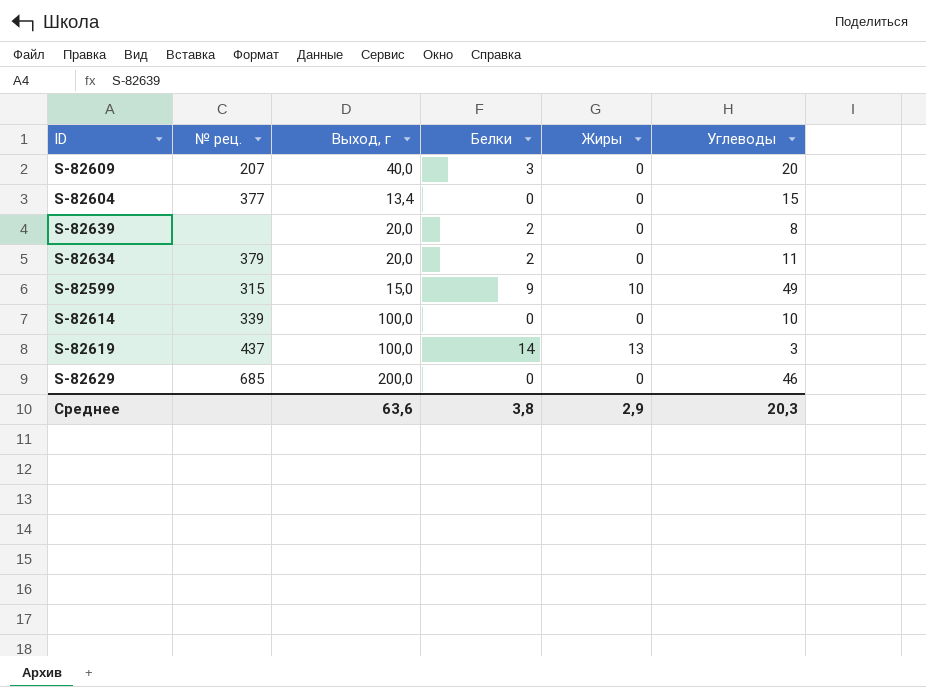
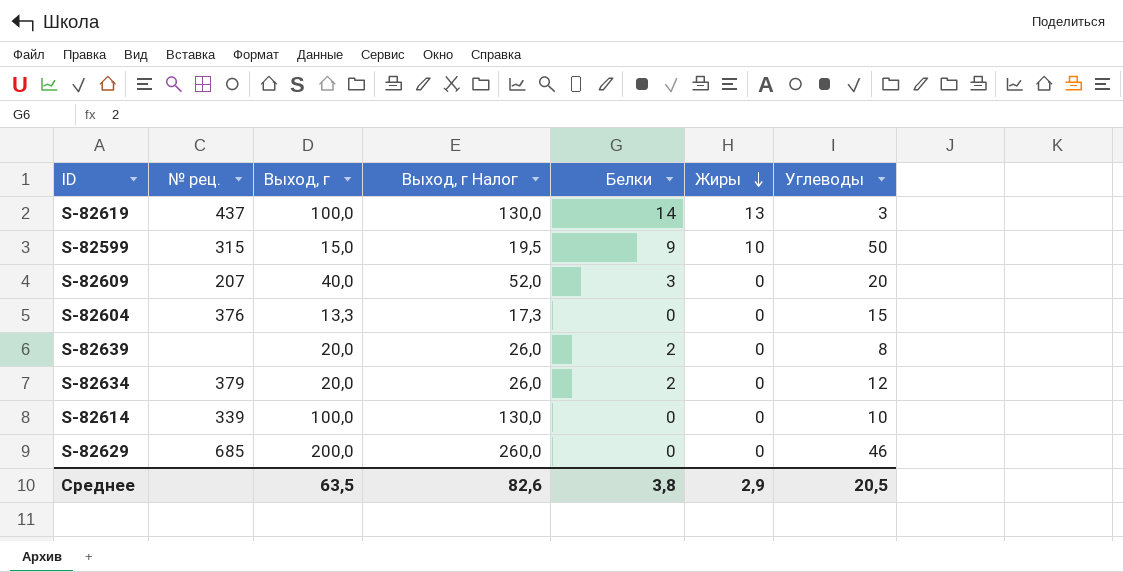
row order: none -> Жиры descending
column Выход, г Налог | formula: none -> [Выход, г] * 1,3
S-82599 | Углеводы: 49 -> 50
S-82604 | № рец.: 377 -> 376
S-82604 | Выход, г: 13,4 -> 13,3
S-82634 | Углеводы: 11 -> 12
Среднее | Выход, г: 63,6 -> 63,5
Среднее | Углеводы: 20,3 -> 20,5

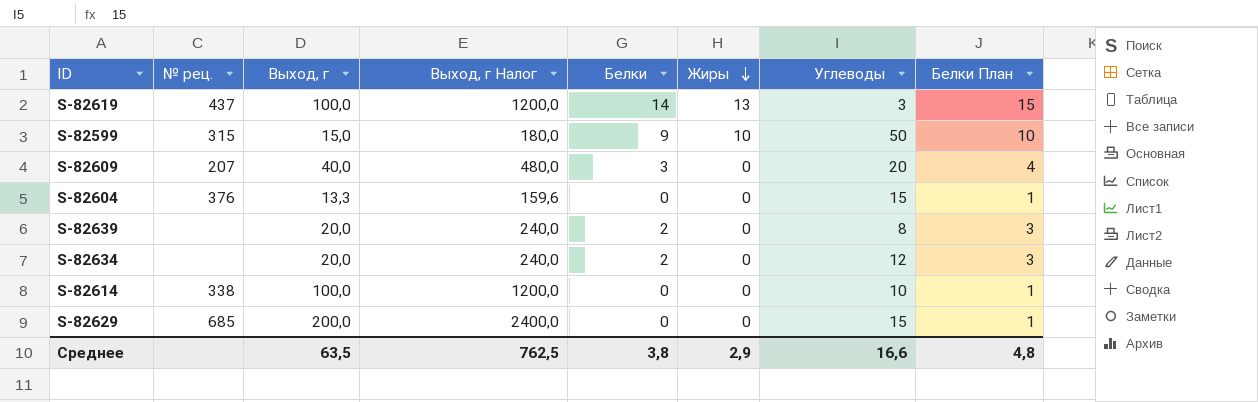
column Выход, г Налог | formula: [Выход, г] * 1,3 -> [Выход, г] * 12
column Белки План | formula: none -> [Белки] + 1
S-82634 | № рец.: 379 -> none
S-82614 | № рец.: 339 -> 338
S-82629 | Углеводы: 46 -> 15
Среднее | Выход, г Налог: 82,6 -> 762,5
Среднее | Углеводы: 20,5 -> 16,6

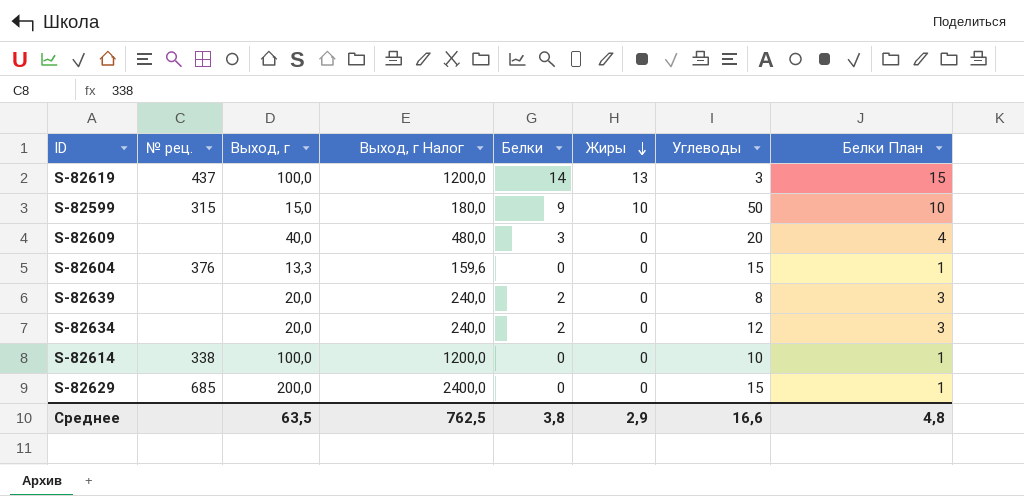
S-82609 | № рец.: 207 -> none

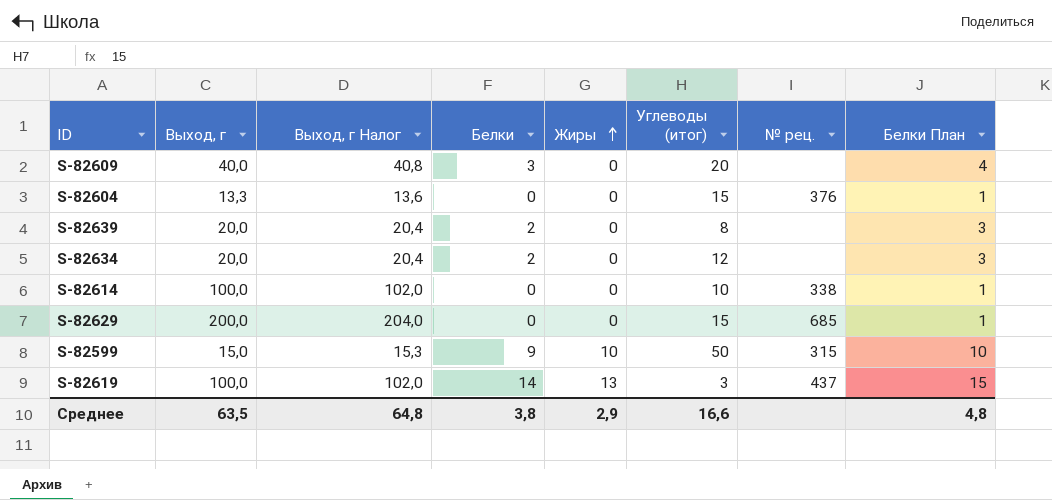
row order: Жиры descending -> Жиры ascending
column Выход, г Налог | formula: [Выход, г] * 12 -> [Выход, г] * 1,02
column name: Углеводы -> Углеводы (итог)
column № рец. | position: 2 -> 7
Среднее | Выход, г Налог: 762,5 -> 64,8

